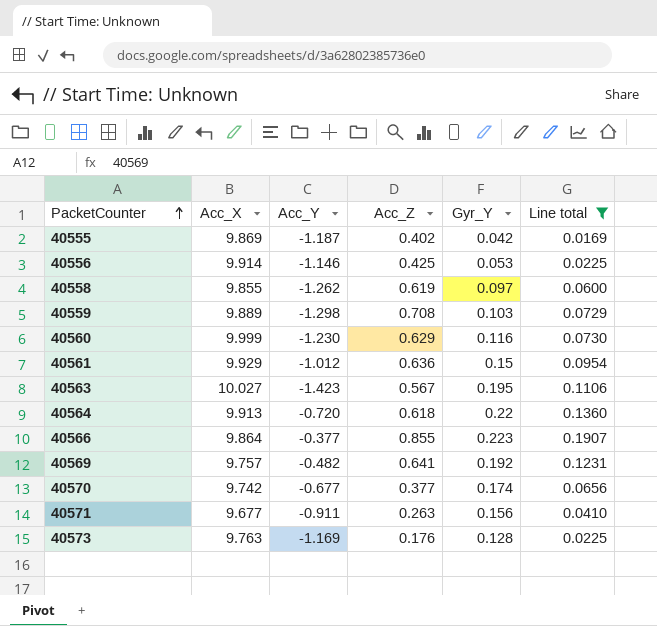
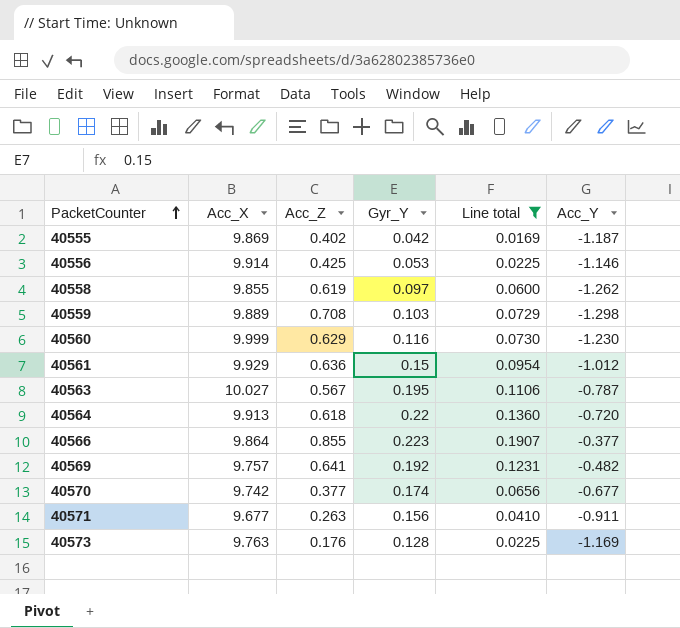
column Acc_Y | position: 3 -> 6
40563 | Acc_Y: -1.423 -> -0.787

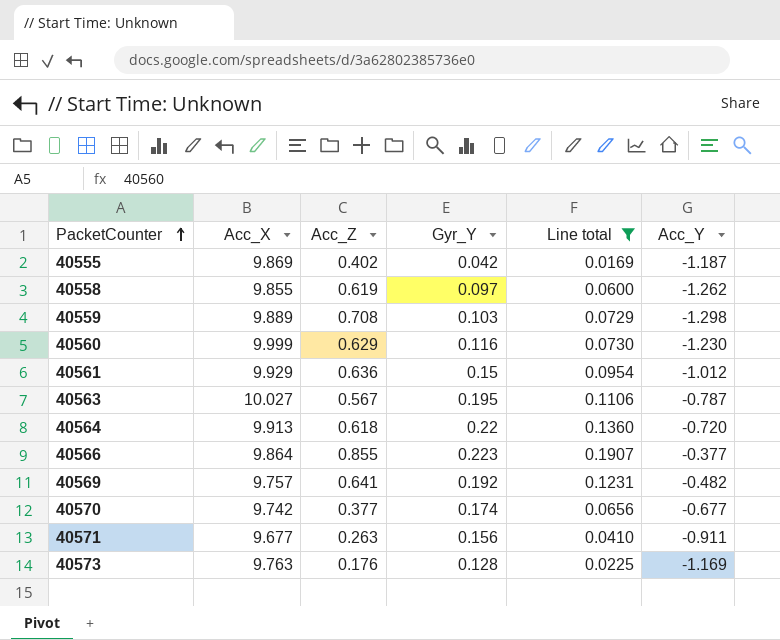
row 40556: 9.914 | 0.425 | 0.053 | 0.0225 | -1.146 -> none

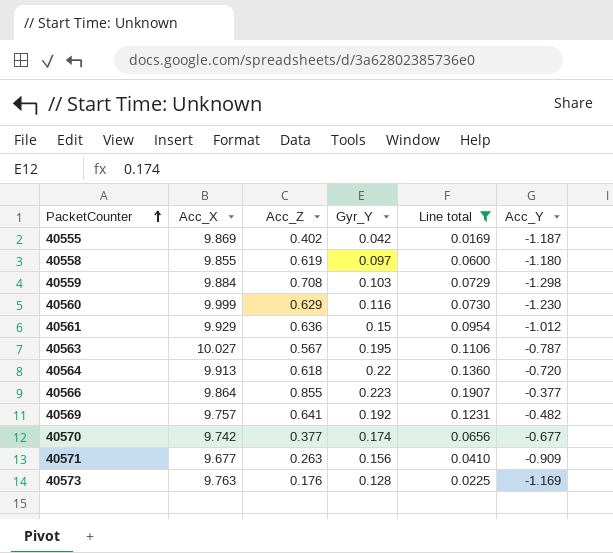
40558 | Acc_Y: -1.262 -> -1.180
40559 | Acc_X: 9.889 -> 9.884
40571 | Acc_Y: -0.911 -> -0.909

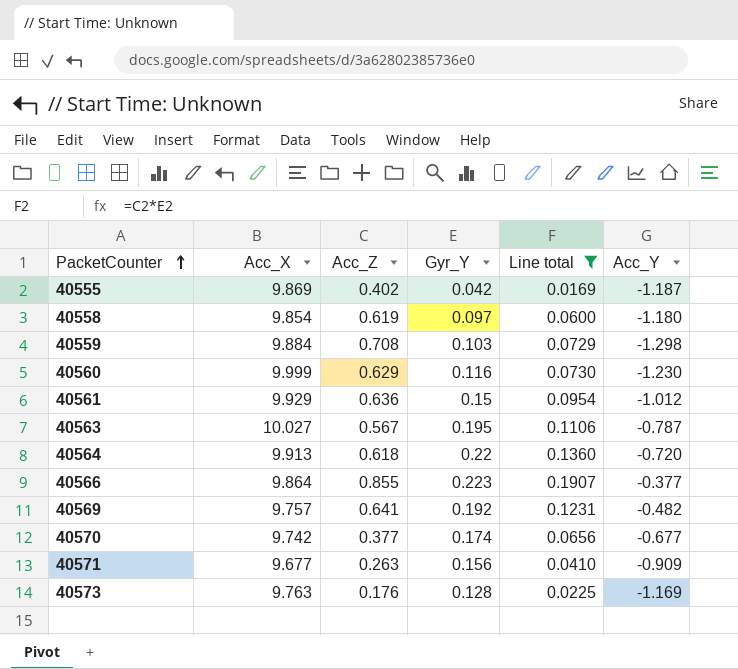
40558 | Acc_X: 9.855 -> 9.854

